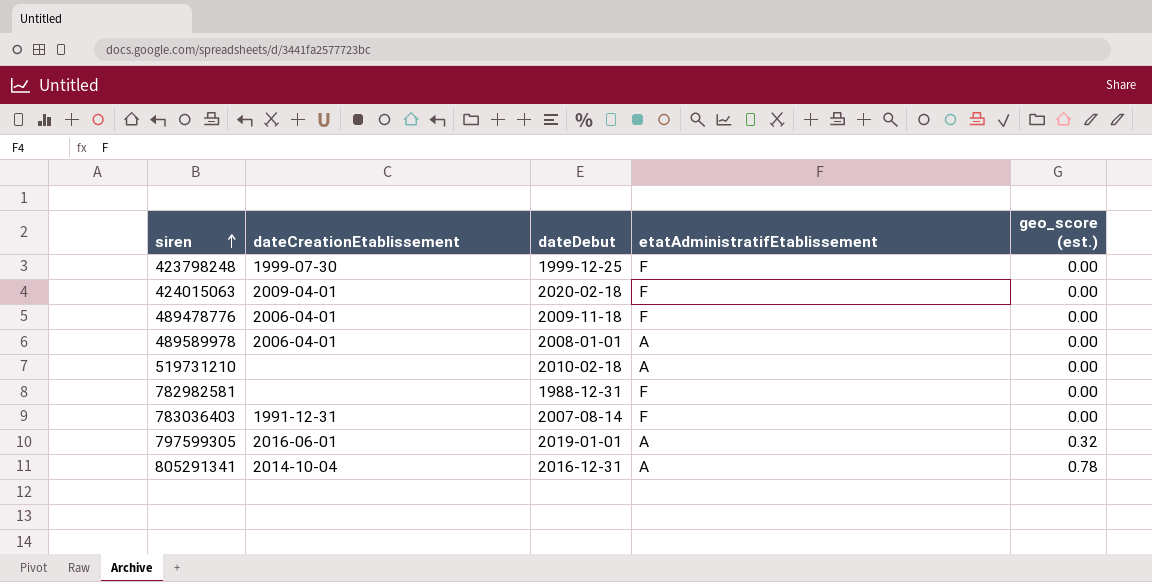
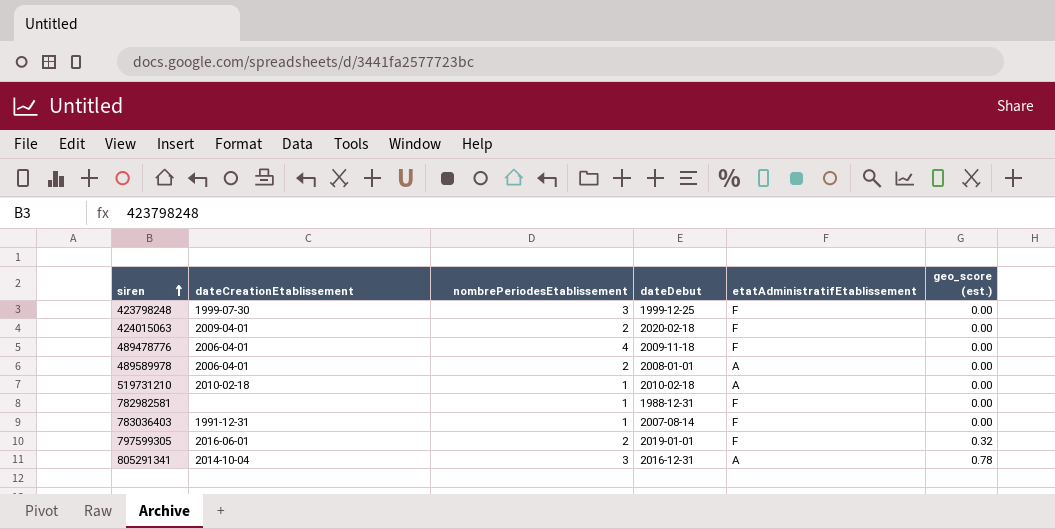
column nombrePeriodesEtablissement | position: none -> 3
519731210 | dateCreationEtablissement: none -> 2010-02-18
797599305 | etatAdministratifEtablissement: A -> F

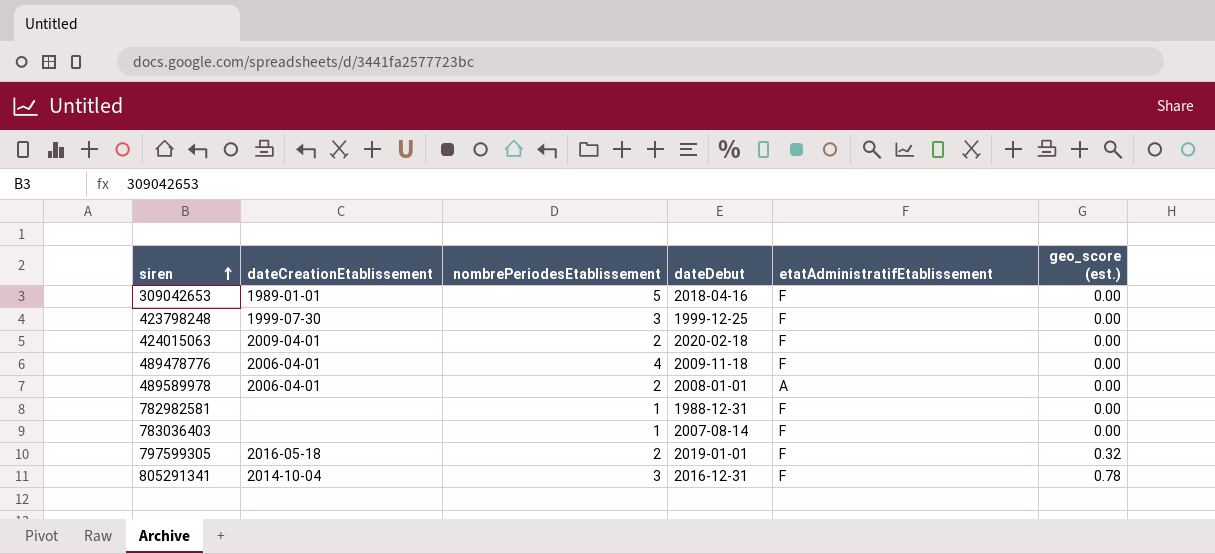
row 519731210: 2010-02-18 | 1 | 2010-02-18 | A | 0.00 -> none
row 309042653: none -> 1989-01-01 | 5 | 2018-04-16 | F | 0.00
783036403 | dateCreationEtablissement: 1991-12-31 -> none
797599305 | dateCreationEtablissement: 2016-06-01 -> 2016-05-18
805291341 | etatAdministratifEtablissement: A -> F

